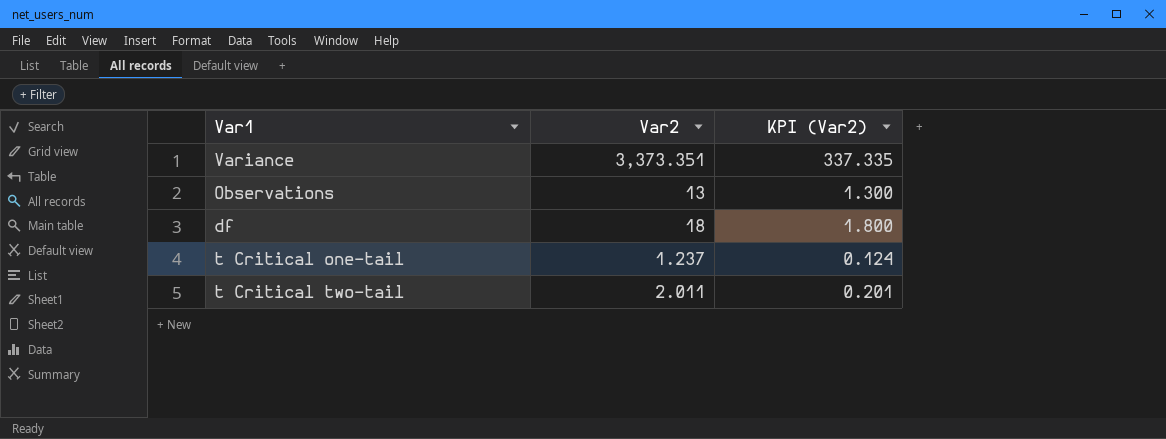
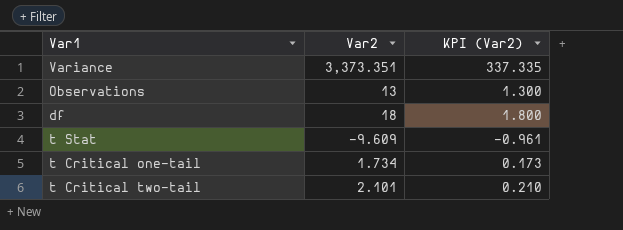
row t Stat: none -> -9.609 | -0.961
t Critical one-tail | Var2: 1.237 -> 1.734
t Critical one-tail | KPI (Var2): 0.124 -> 0.173
t Critical two-tail | Var2: 2.011 -> 2.101
t Critical two-tail | KPI (Var2): 0.201 -> 0.210

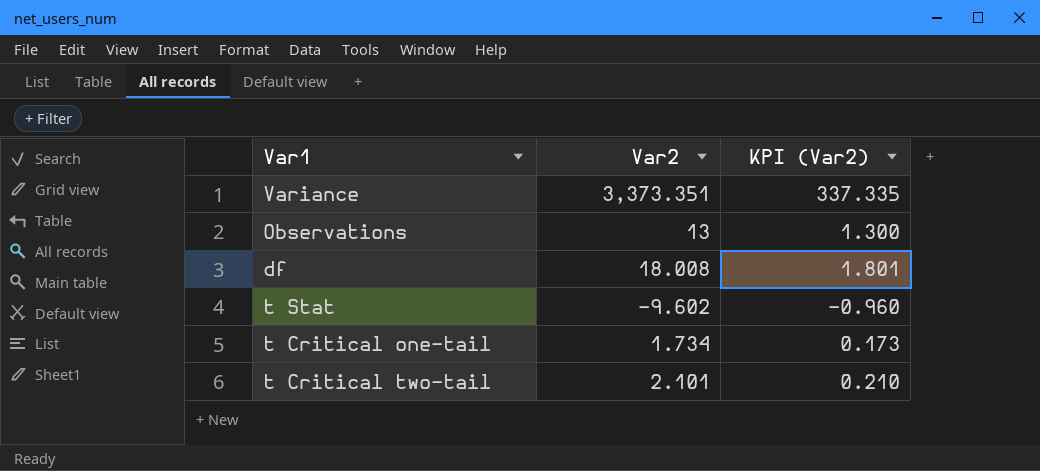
df | Var2: 18 -> 18.008
df | KPI (Var2): 1.800 -> 1.801
t Stat | Var2: -9.609 -> -9.602
t Stat | KPI (Var2): -0.961 -> -0.960

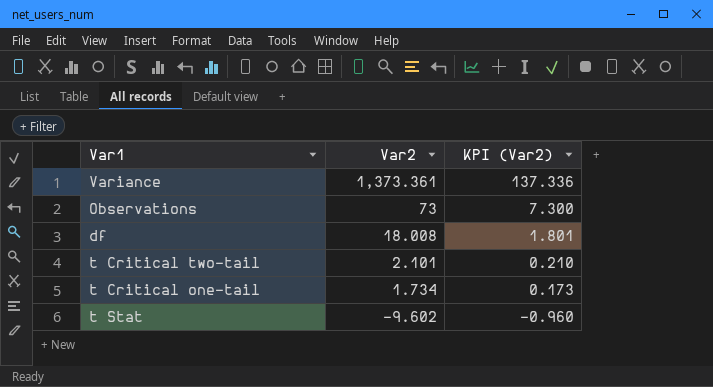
row order: none -> Var2 descending
Variance | Var2: 3,373.351 -> 1,373.361
Variance | KPI (Var2): 337.335 -> 137.336
Observations | Var2: 13 -> 73
Observations | KPI (Var2): 1.300 -> 7.300

